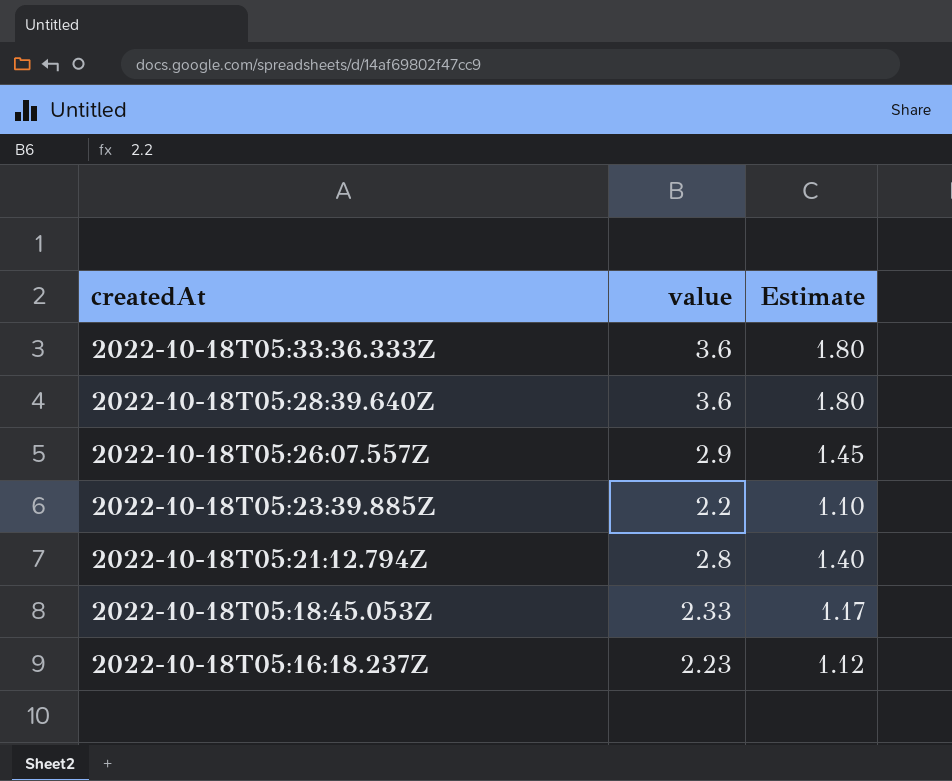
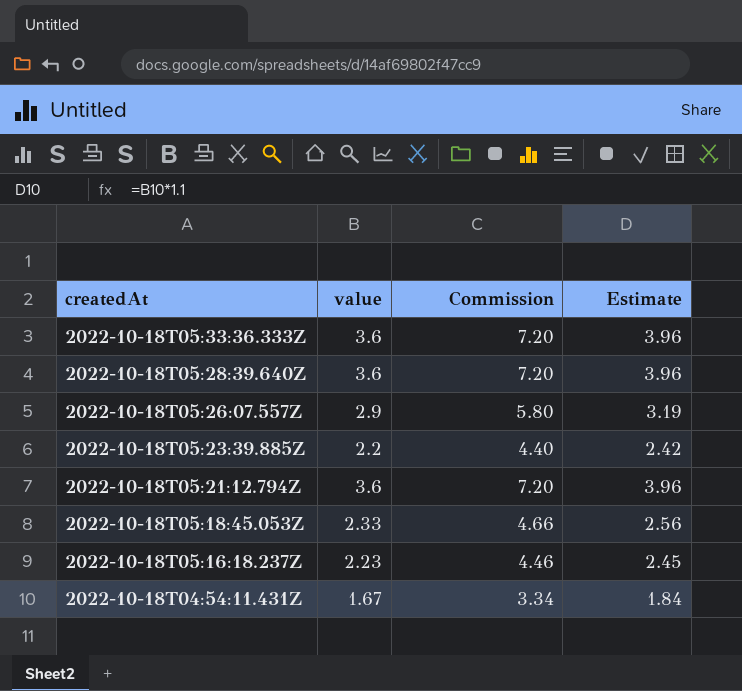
column Commission | formula: none -> [value] * 2
column Estimate | formula: [value] * 0.5 -> [value] * 1.1
2022-10-18T05:21:12.794Z | value: 2.8 -> 3.6
row 2022-10-18T04:54:11.431Z: none -> 1.67 | 3.34 | 1.84

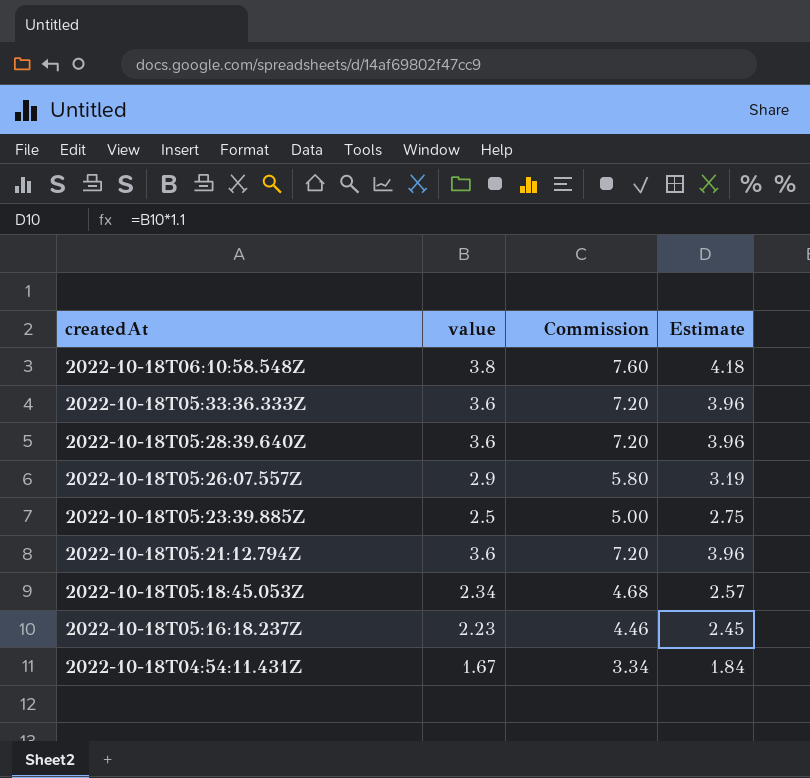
row 2022-10-18T06:10:58.548Z: none -> 3.8 | 7.60 | 4.18
2022-10-18T05:23:39.885Z | value: 2.2 -> 2.5
2022-10-18T05:23:39.885Z | Commission: 4.40 -> 5.00
2022-10-18T05:23:39.885Z | Estimate: 2.42 -> 2.75
2022-10-18T05:18:45.053Z | value: 2.33 -> 2.34
2022-10-18T05:18:45.053Z | Commission: 4.66 -> 4.68
2022-10-18T05:18:45.053Z | Estimate: 2.56 -> 2.57

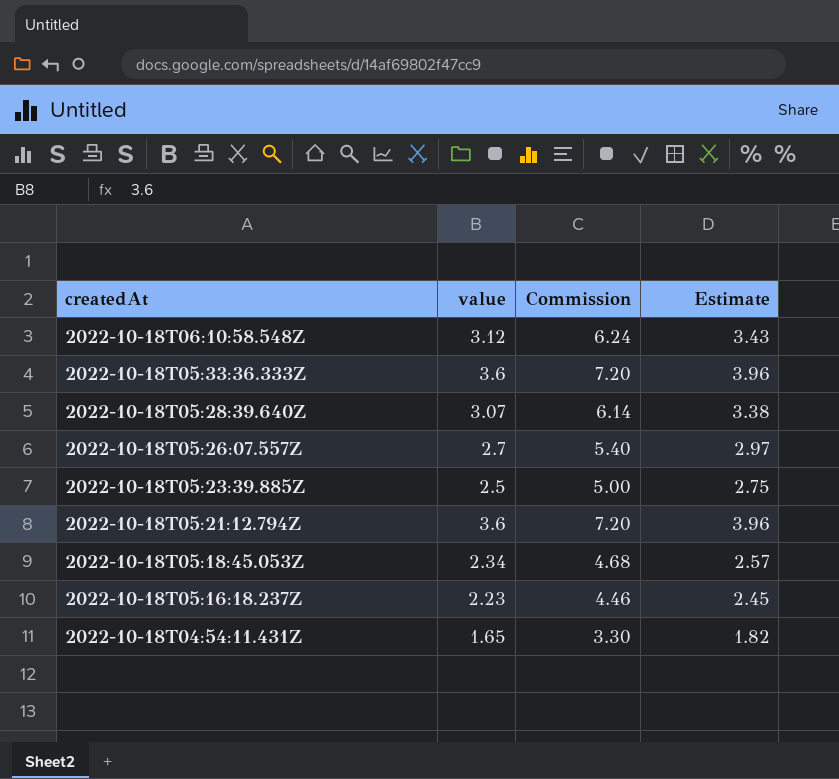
2022-10-18T06:10:58.548Z | value: 3.8 -> 3.12
2022-10-18T06:10:58.548Z | Commission: 7.60 -> 6.24
2022-10-18T06:10:58.548Z | Estimate: 4.18 -> 3.43
2022-10-18T05:28:39.640Z | value: 3.6 -> 3.07
2022-10-18T05:28:39.640Z | Commission: 7.20 -> 6.14
2022-10-18T05:28:39.640Z | Estimate: 3.96 -> 3.38
2022-10-18T05:26:07.557Z | value: 2.9 -> 2.7
2022-10-18T05:26:07.557Z | Commission: 5.80 -> 5.40
2022-10-18T05:26:07.557Z | Estimate: 3.19 -> 2.97
2022-10-18T04:54:11.431Z | value: 1.67 -> 1.65
2022-10-18T04:54:11.431Z | Commission: 3.34 -> 3.30
2022-10-18T04:54:11.431Z | Estimate: 1.84 -> 1.82

